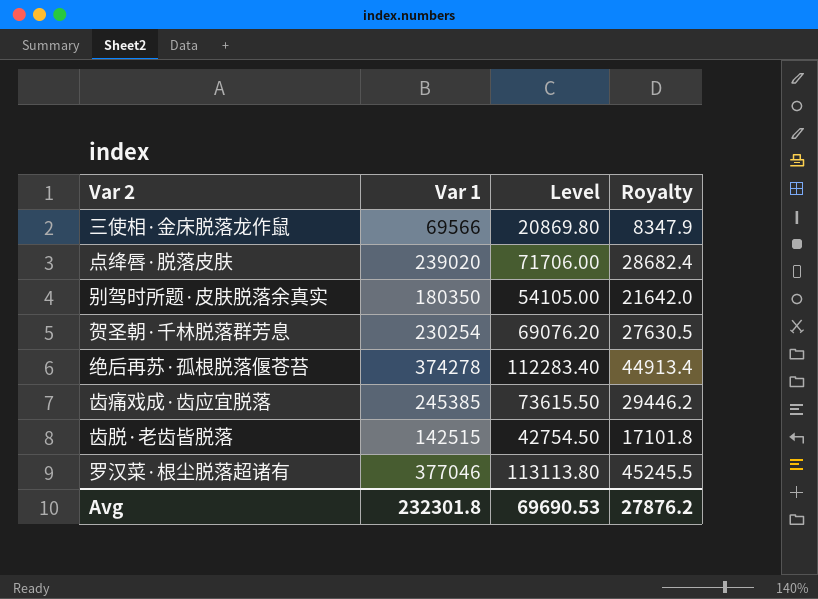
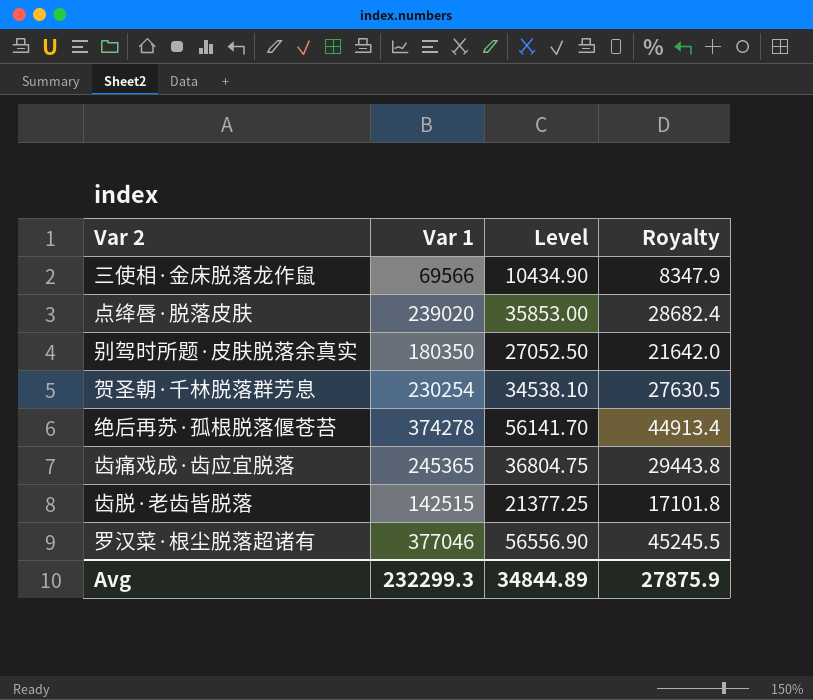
column Level | formula: [Var 1] * 0.3 -> [Var 1] * 0.15
齿痛戏成·齿应宜脱落 | Var 1: 245385 -> 245365
齿痛戏成·齿应宜脱落 | Royalty: 29446.2 -> 29443.8
Avg | Var 1: 232301.8 -> 232299.3
Avg | Level: 69690.53 -> 34844.89
Avg | Royalty: 27876.2 -> 27875.9

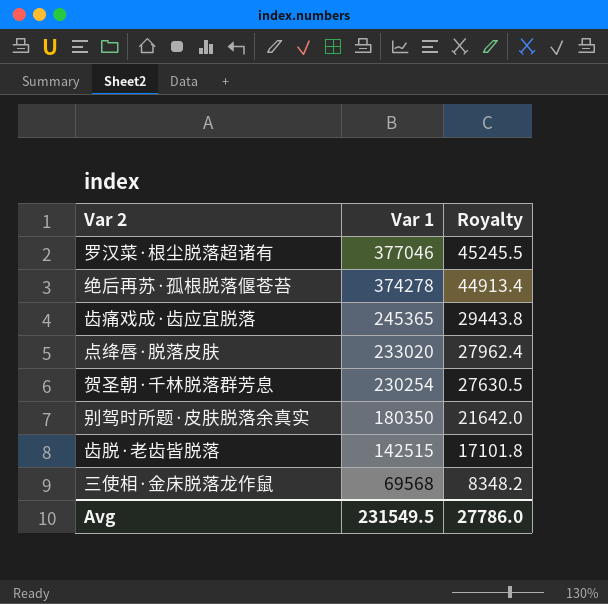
row order: none -> Var 1 descending
column Level | formula: [Var 1] * 0.15 -> none
点绛唇·脱落皮肤 | Var 1: 239020 -> 233020
点绛唇·脱落皮肤 | Royalty: 28682.4 -> 27962.4
三使相·金床脱落龙作鼠 | Var 1: 69566 -> 69568
三使相·金床脱落龙作鼠 | Royalty: 8347.9 -> 8348.2
Avg | Var 1: 232299.3 -> 231549.5
Avg | Royalty: 27875.9 -> 27786.0

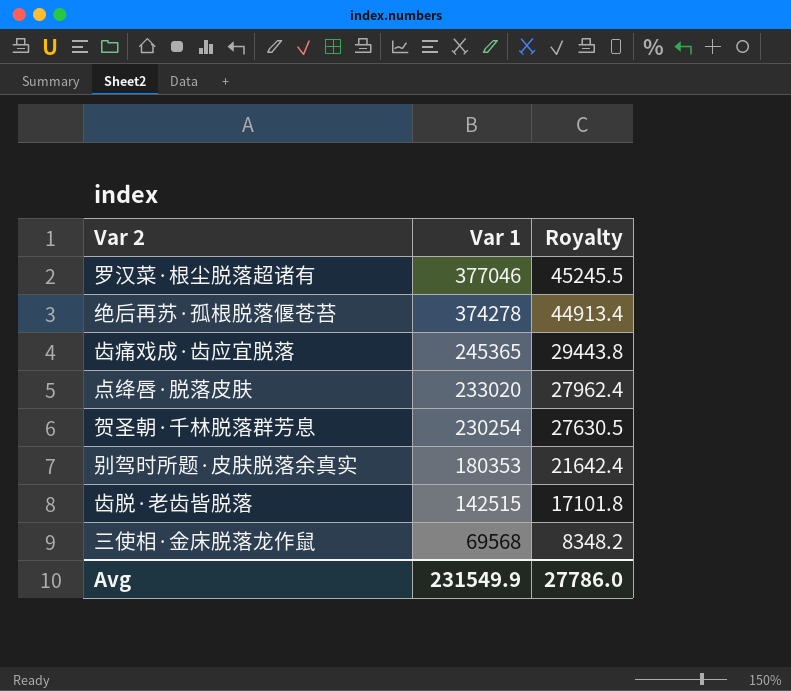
别驾时所题·皮肤脱落余真实 | Var 1: 180350 -> 180353
别驾时所题·皮肤脱落余真实 | Royalty: 21642.0 -> 21642.4
Avg | Var 1: 231549.5 -> 231549.9

